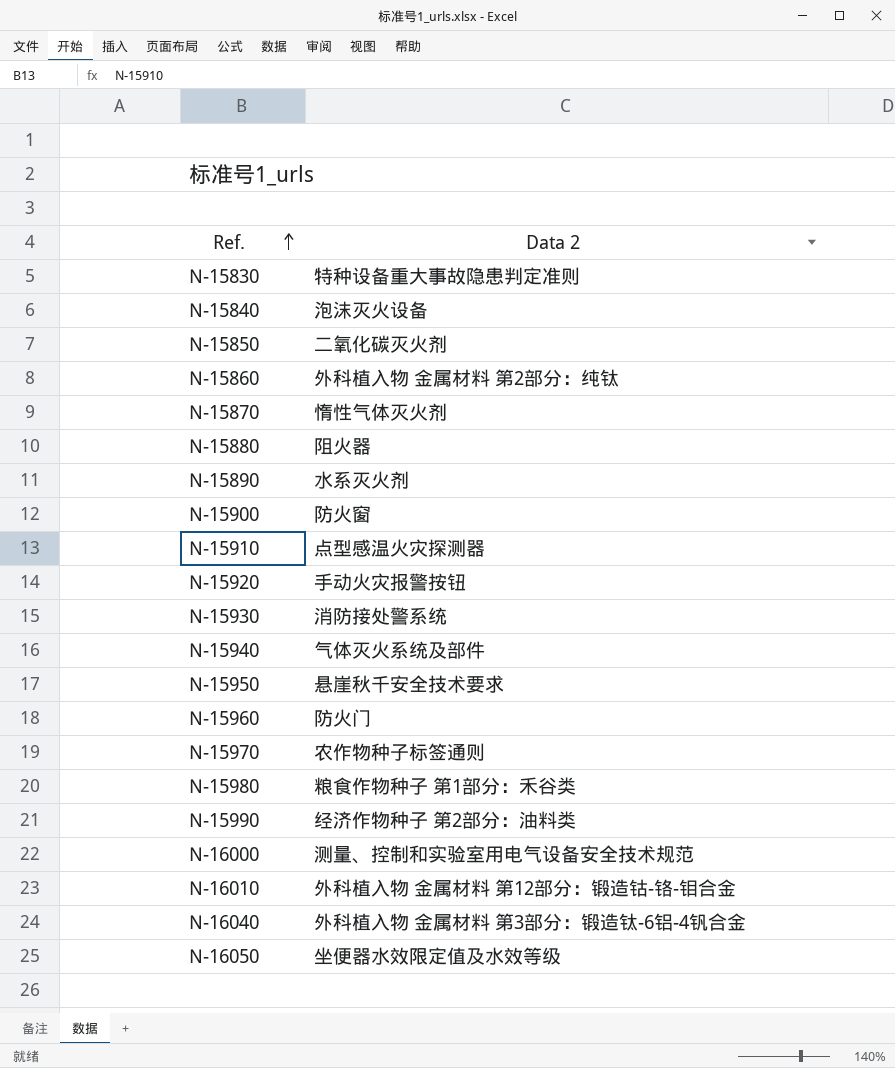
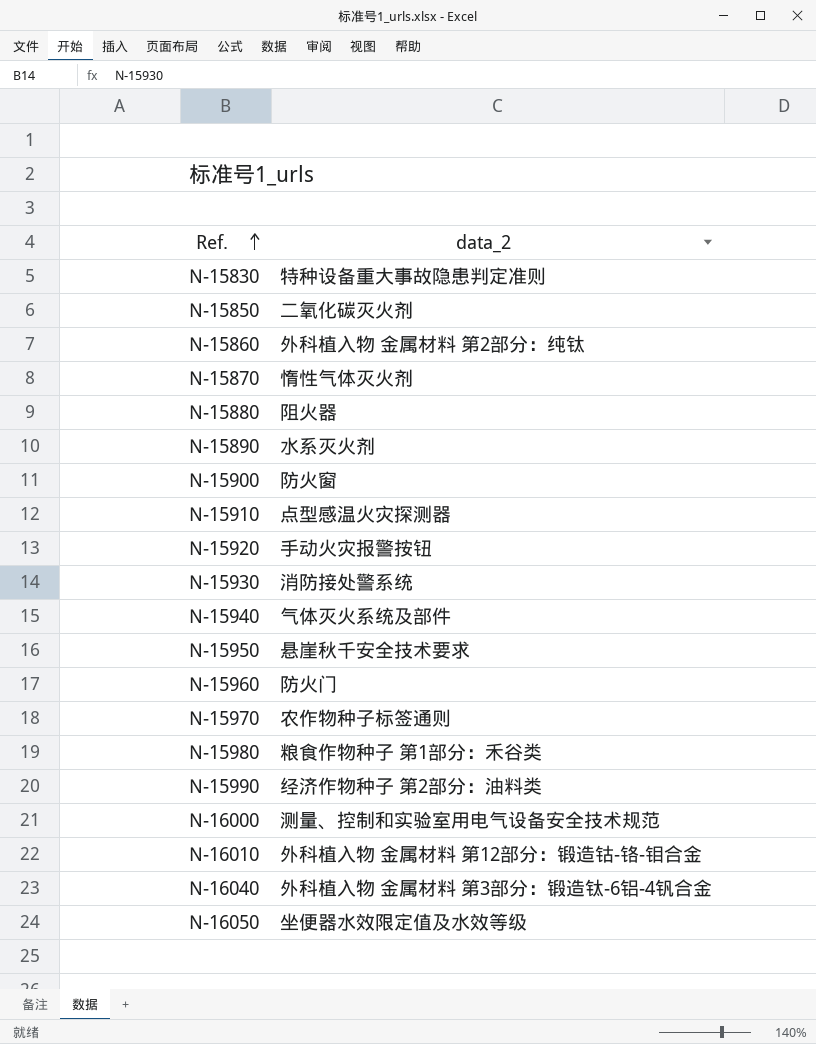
column name: Data 2 -> data_2
row N-15840: 泡沫灭火设备 -> none

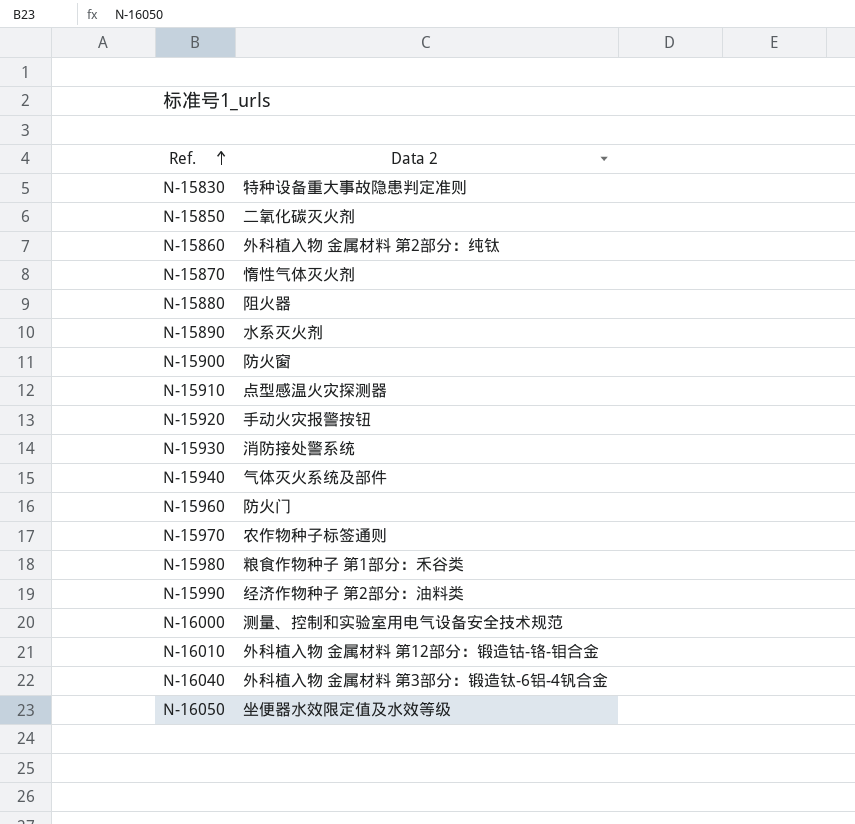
column name: data_2 -> Data 2
row N-15950: 悬崖秋千安全技术要求 -> none

